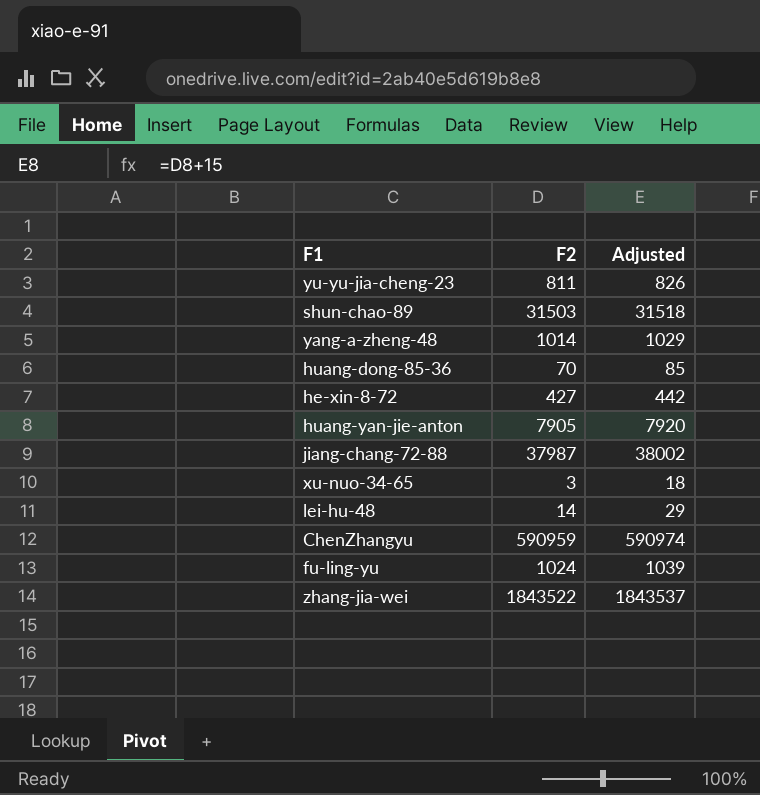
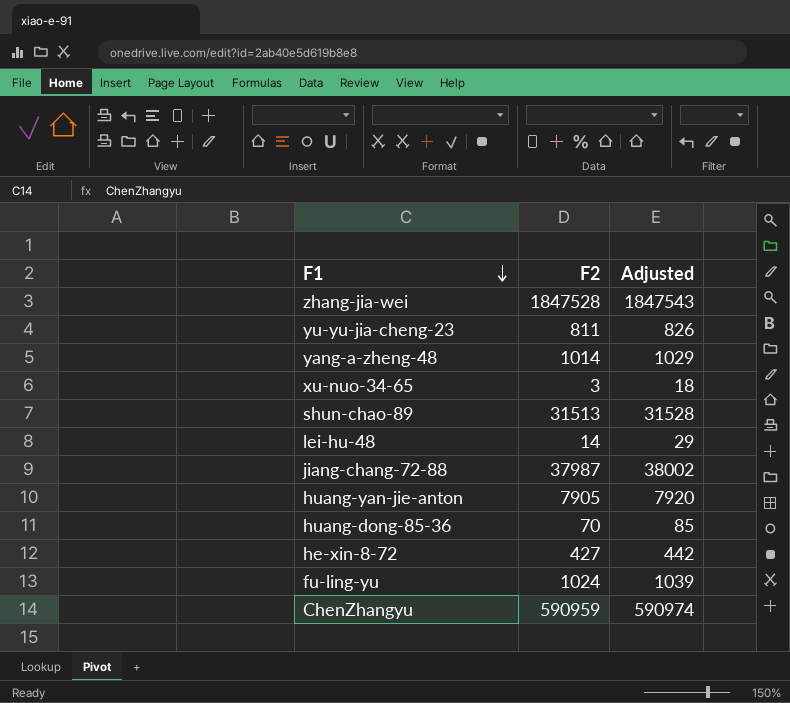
row order: none -> F1 descending
zhang-jia-wei | F2: 1843522 -> 1847528
zhang-jia-wei | Adjusted: 1843537 -> 1847543
shun-chao-89 | F2: 31503 -> 31513
shun-chao-89 | Adjusted: 31518 -> 31528

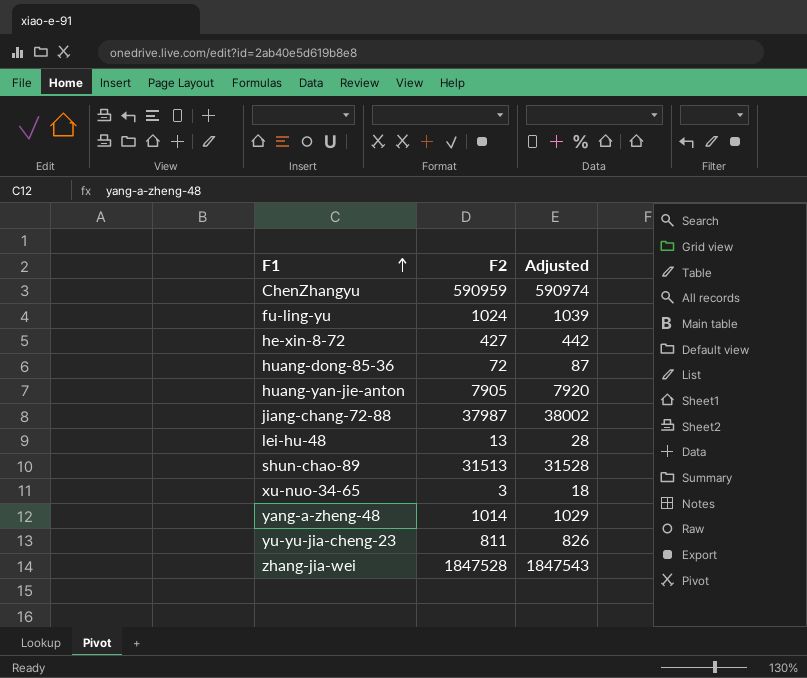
row order: F1 descending -> F1 ascending
huang-dong-85-36 | F2: 70 -> 72
huang-dong-85-36 | Adjusted: 85 -> 87
lei-hu-48 | F2: 14 -> 13
lei-hu-48 | Adjusted: 29 -> 28

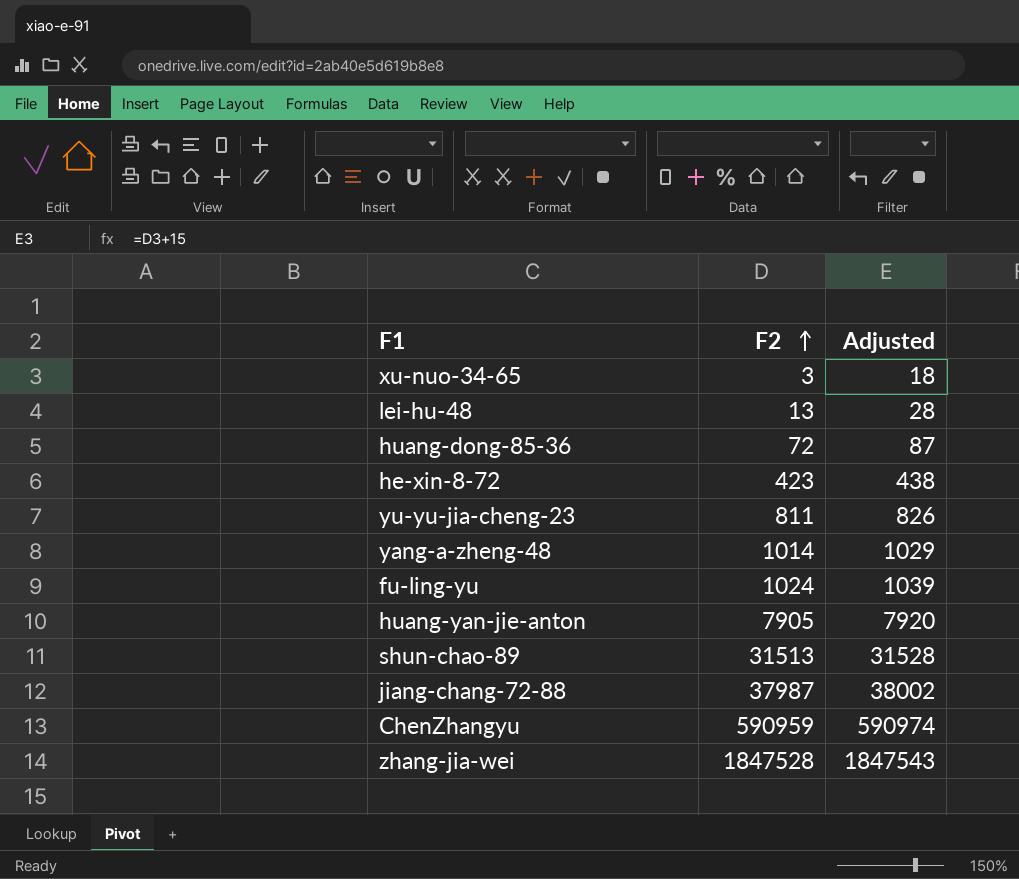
row order: F1 ascending -> F2 ascending
he-xin-8-72 | F2: 427 -> 423
he-xin-8-72 | Adjusted: 442 -> 438

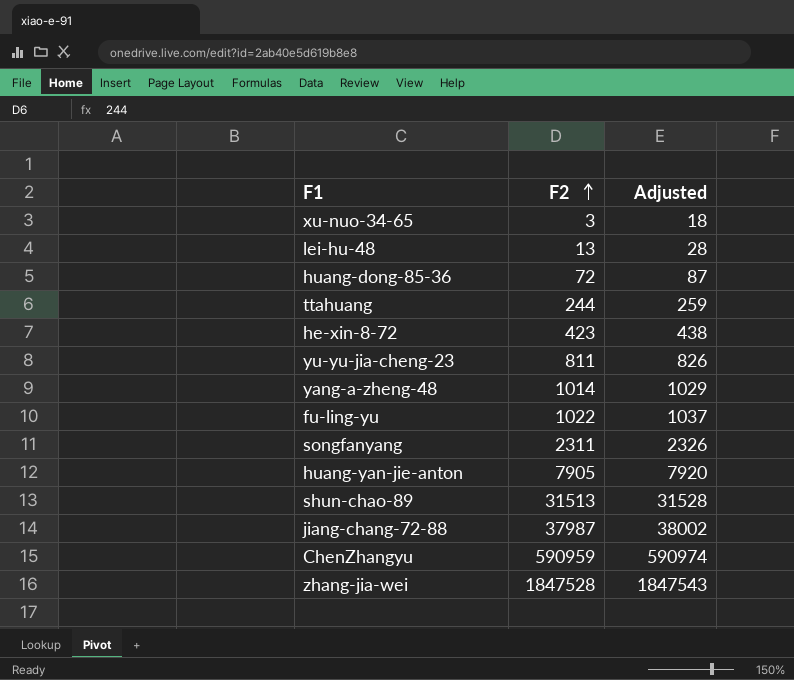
row ttahuang: none -> 244 | 259
fu-ling-yu | F2: 1024 -> 1022
fu-ling-yu | Adjusted: 1039 -> 1037
row songfanyang: none -> 2311 | 2326

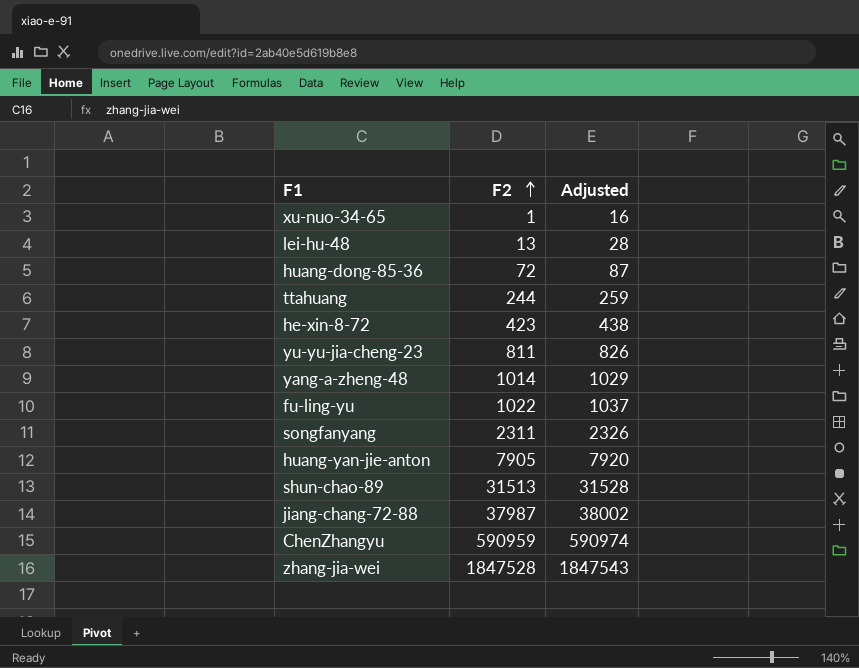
xu-nuo-34-65 | F2: 3 -> 1
xu-nuo-34-65 | Adjusted: 18 -> 16

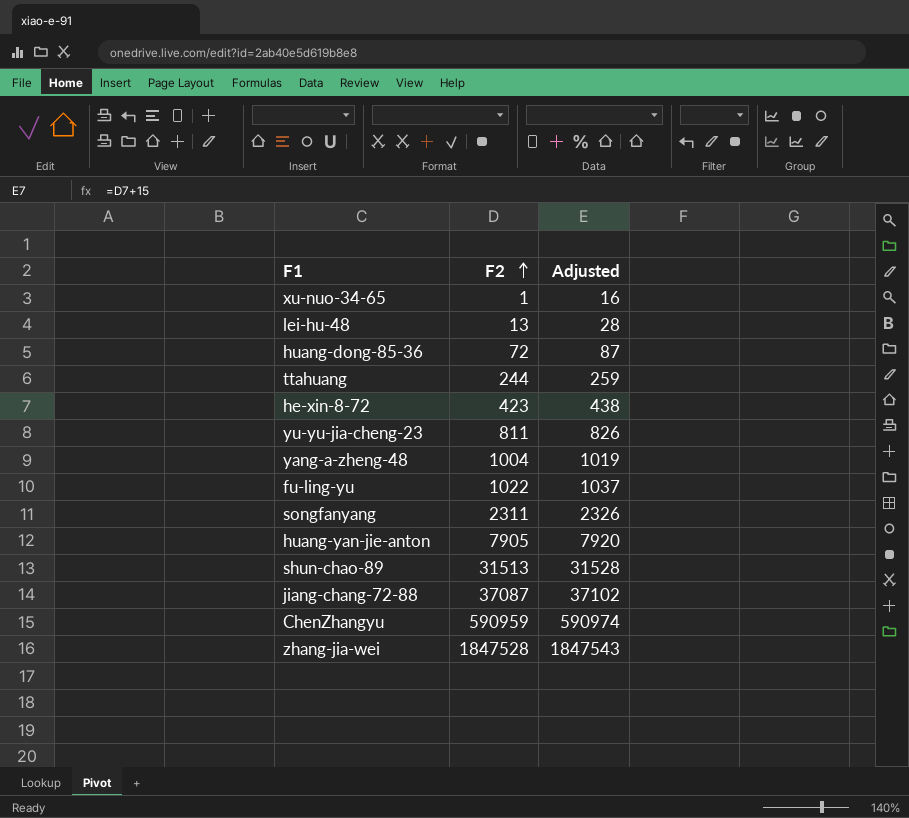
yang-a-zheng-48 | F2: 1014 -> 1004
yang-a-zheng-48 | Adjusted: 1029 -> 1019
jiang-chang-72-88 | F2: 37987 -> 37087
jiang-chang-72-88 | Adjusted: 38002 -> 37102

